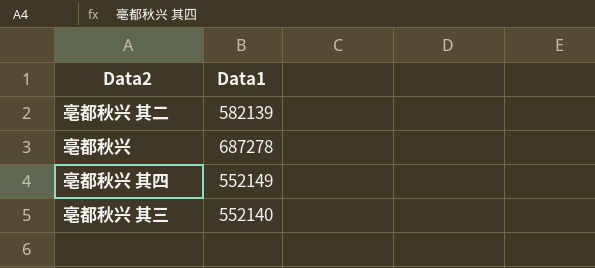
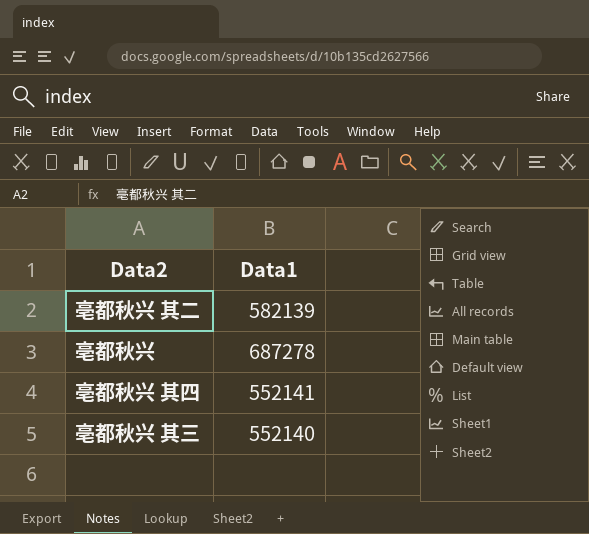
亳都秋兴 其四 | Data1: 552149 -> 552141

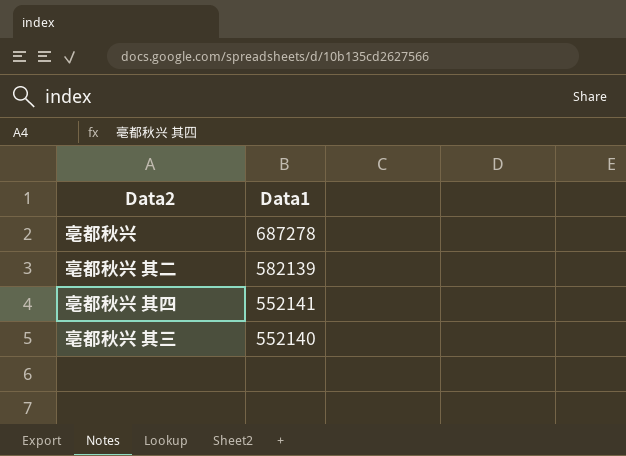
row order: none -> Data1 descending

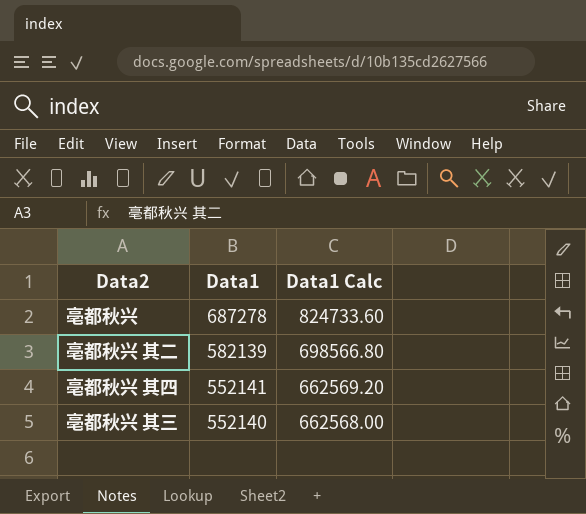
column Data1 Calc | formula: none -> [Data1] * 1.2

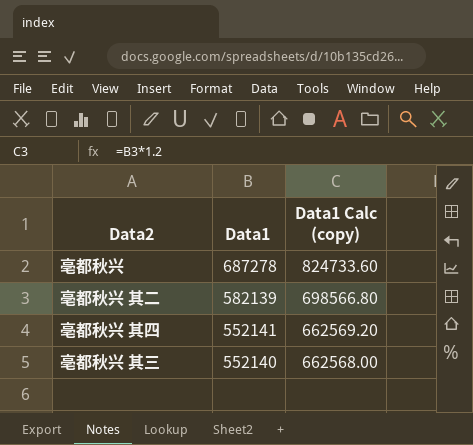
column name: Data1 Calc -> Data1 Calc (copy)

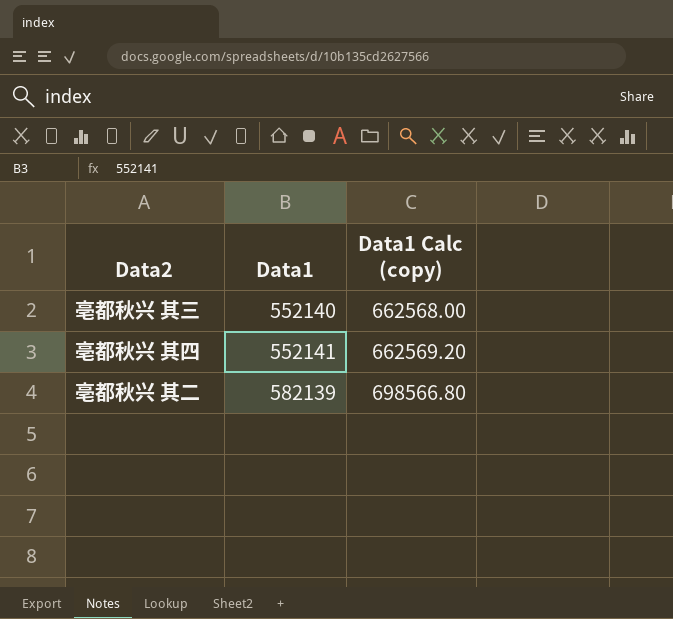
row order: Data1 descending -> Data1 ascending
row 亳都秋兴: 687278 | 824733.60 -> none

